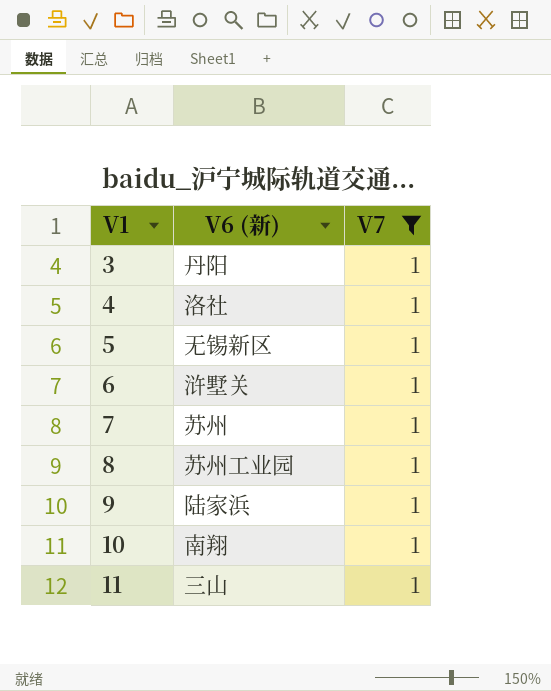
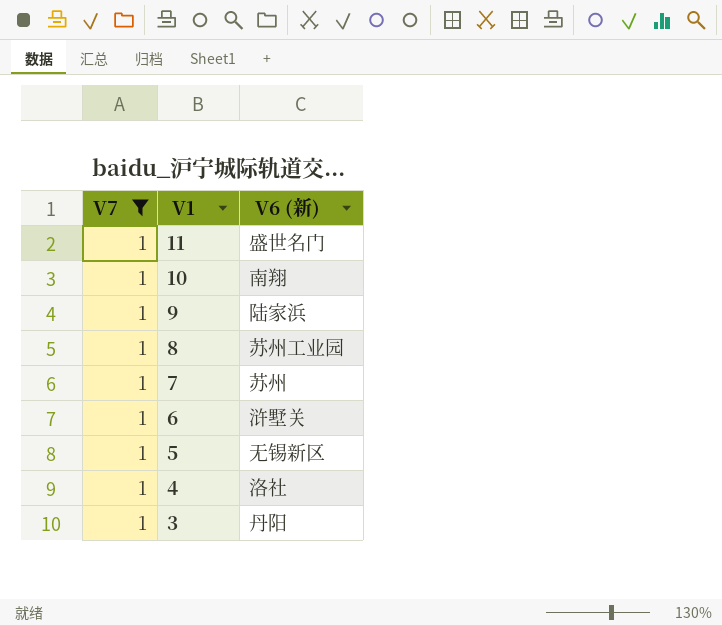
row order: V1 ascending -> V1 descending
column V7 | position: 3 -> 1
11 | V6 (新): 三山 -> 盛世名门

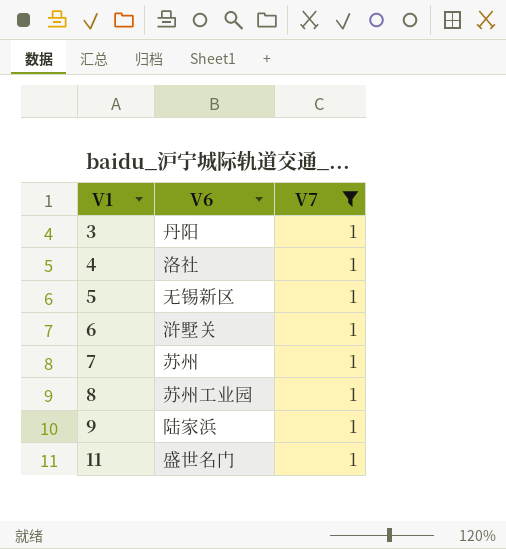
row order: V1 descending -> V1 ascending
column name: V6 (新) -> V6
column V7 | position: 1 -> 3
row 10: 1 | 南翔 -> none

